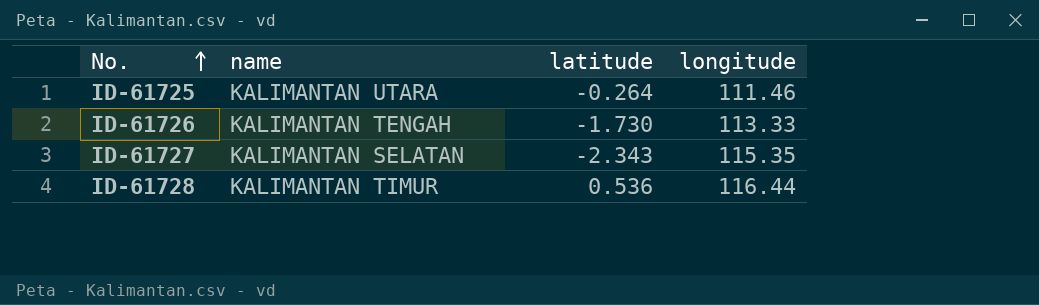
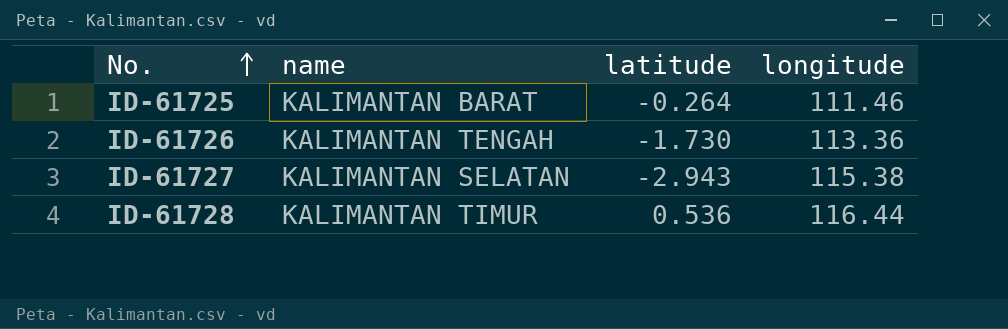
ID-61725 | name: KALIMANTAN UTARA -> KALIMANTAN BARAT
ID-61726 | longitude: 113.33 -> 113.36
ID-61727 | latitude: -2.343 -> -2.943
ID-61727 | longitude: 115.35 -> 115.38

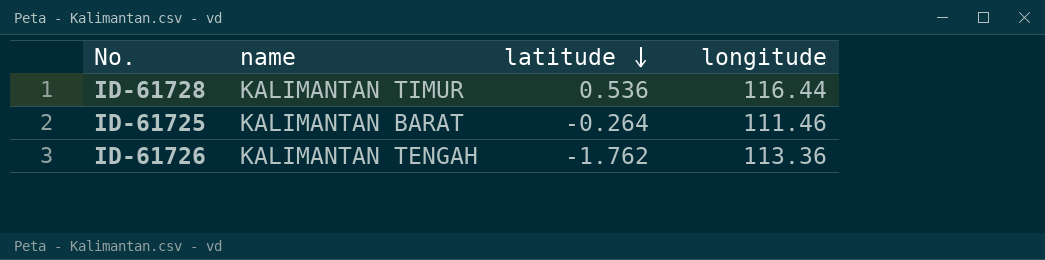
row order: No. ascending -> latitude descending
row ID-61727: KALIMANTAN SELATAN | -2.943 | 115.38 -> none
ID-61726 | latitude: -1.730 -> -1.762

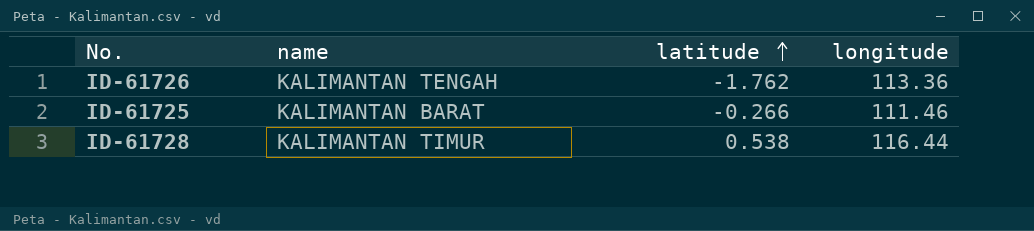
row order: latitude descending -> latitude ascending
ID-61725 | latitude: -0.264 -> -0.266
ID-61728 | latitude: 0.536 -> 0.538

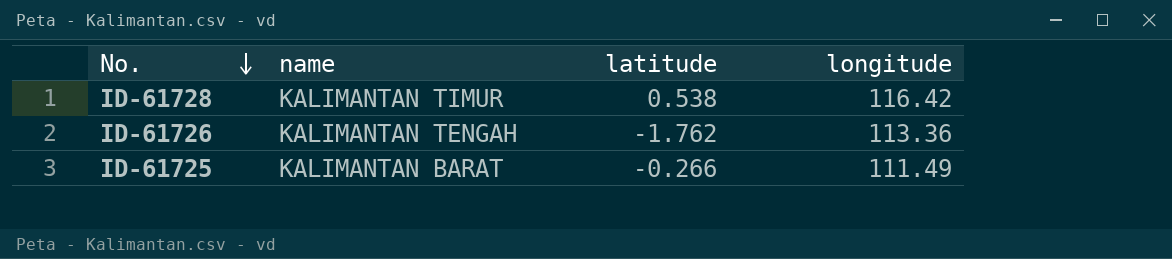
row order: latitude ascending -> No. descending
ID-61728 | longitude: 116.44 -> 116.42
ID-61725 | longitude: 111.46 -> 111.49

